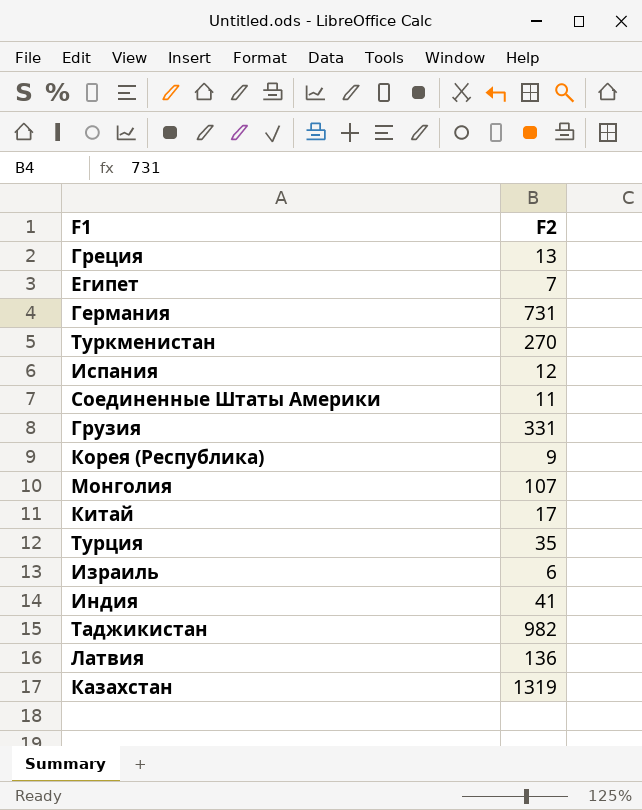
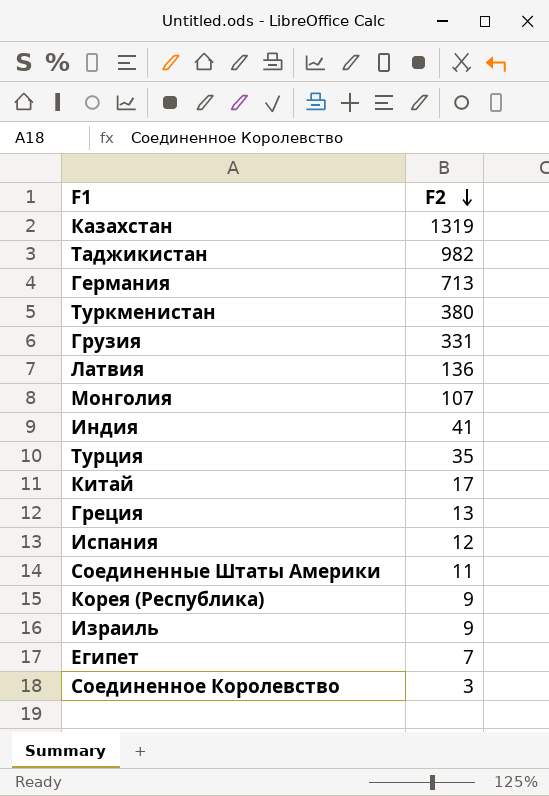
row order: none -> F2 descending
Германия | F2: 731 -> 713
Туркменистан | F2: 270 -> 380
Израиль | F2: 6 -> 9
row Соединенное Королевство: none -> 3

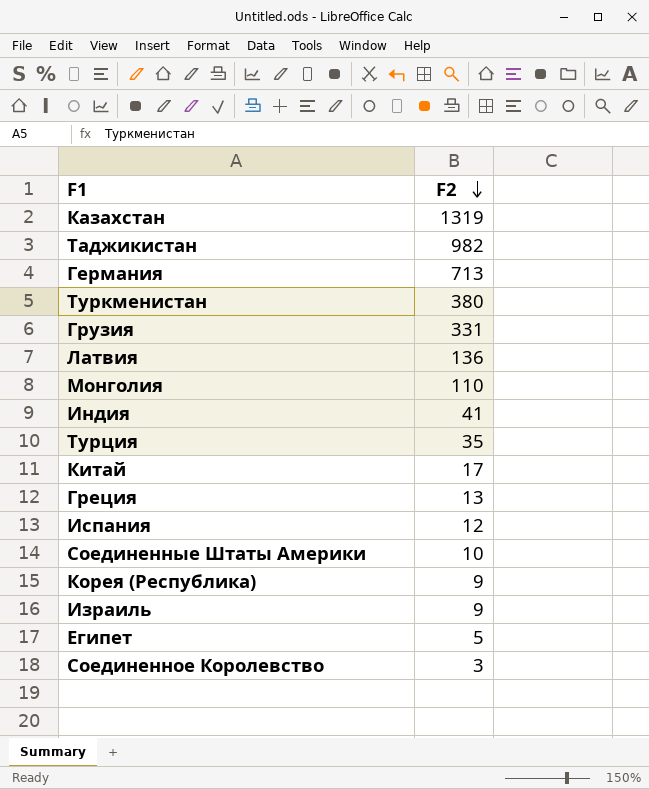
Монголия | F2: 107 -> 110
Соединенные Штаты Америки | F2: 11 -> 10
Египет | F2: 7 -> 5

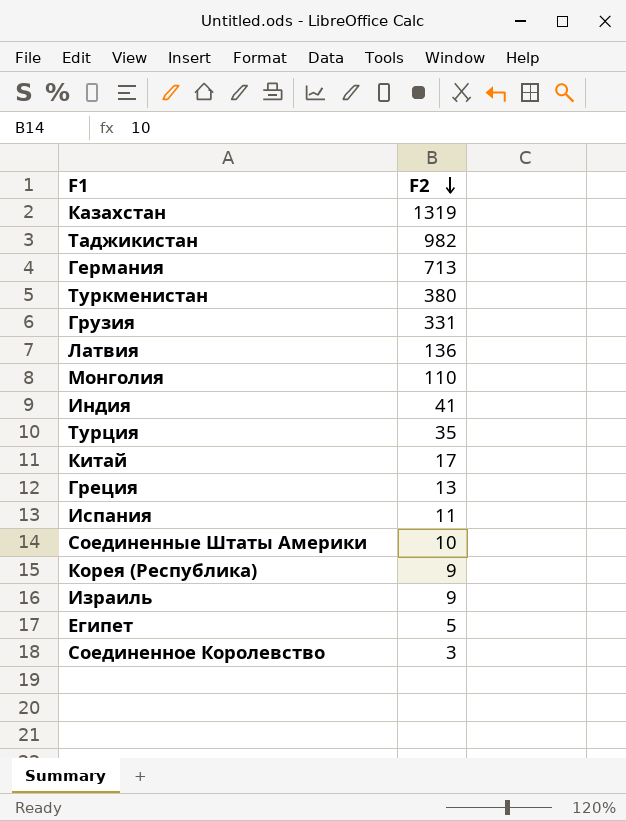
Испания | F2: 12 -> 11

